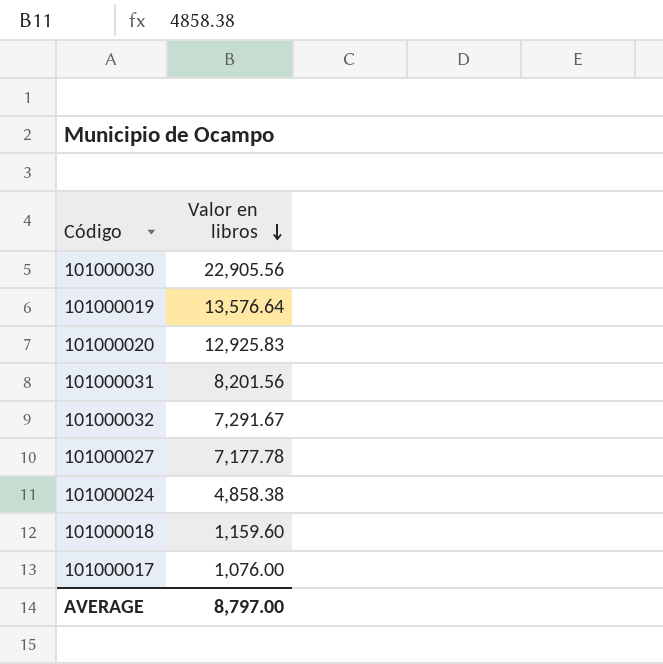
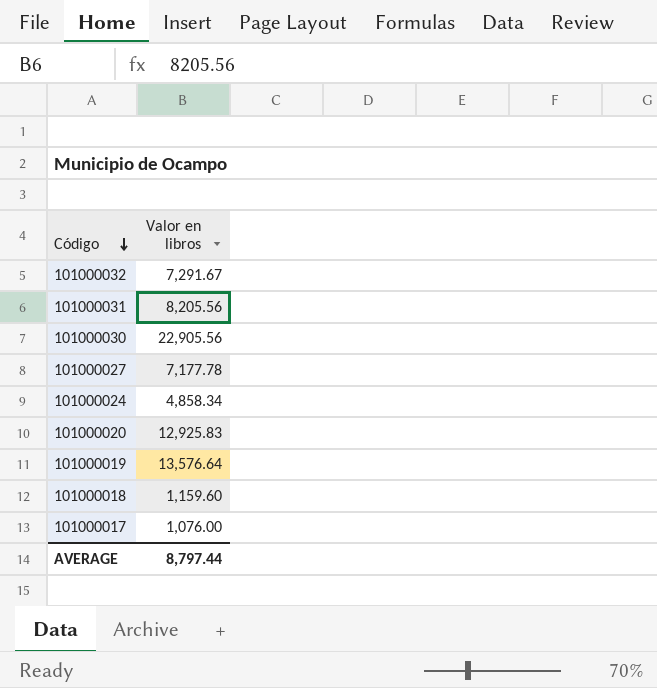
row order: Valor en libros descending -> Código descending
101000031 | Valor en libros: 8,201.56 -> 8,205.56
101000024 | Valor en libros: 4,858.38 -> 4,858.34
AVERAGE | Valor en libros: 8,797.00 -> 8,797.44

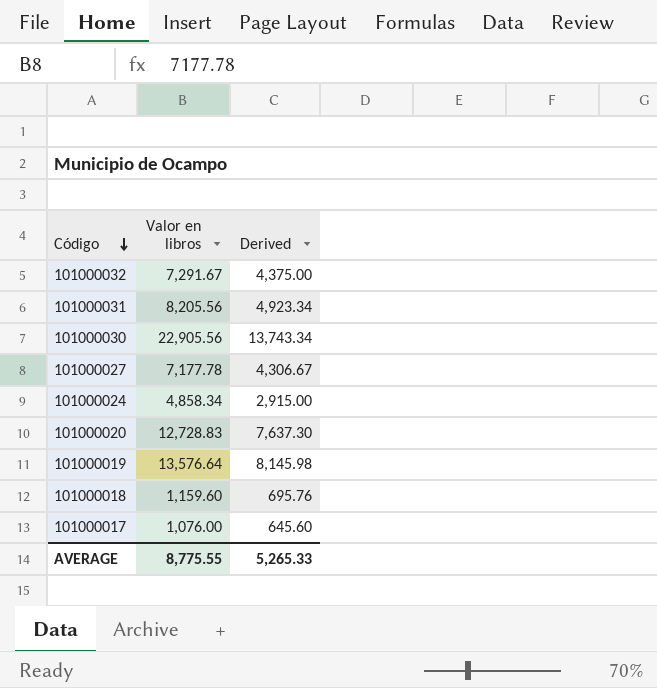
column Derived | formula: none -> [Valor en libros] * 0.6
101000020 | Valor en libros: 12,925.83 -> 12,728.83
AVERAGE | Valor en libros: 8,797.44 -> 8,775.55

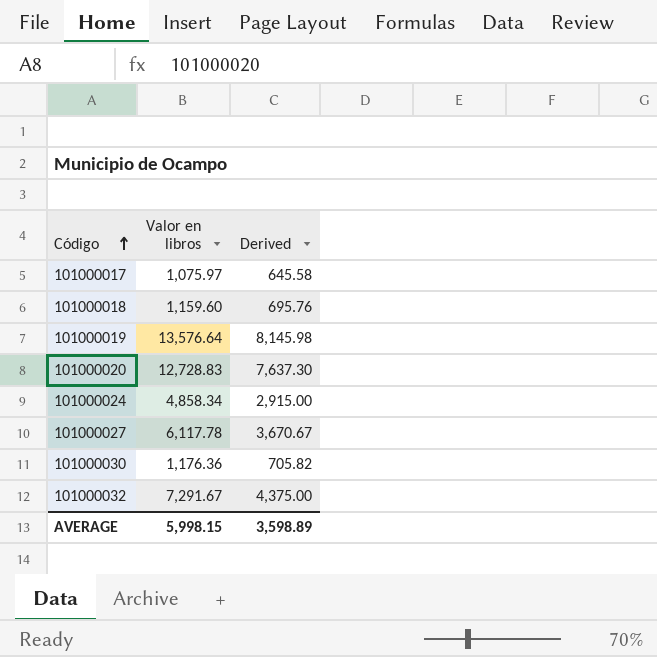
row order: Código descending -> Código ascending
row 101000031: 8,205.56 | 4,923.34 -> none
101000017 | Valor en libros: 1,076.00 -> 1,075.97
101000017 | Derived: 645.60 -> 645.58
101000027 | Valor en libros: 7,177.78 -> 6,117.78
101000027 | Derived: 4,306.67 -> 3,670.67
101000030 | Valor en libros: 22,905.56 -> 1,176.36
101000030 | Derived: 13,743.34 -> 705.82
AVERAGE | Valor en libros: 8,775.55 -> 5,998.15
AVERAGE | Derived: 5,265.33 -> 3,598.89

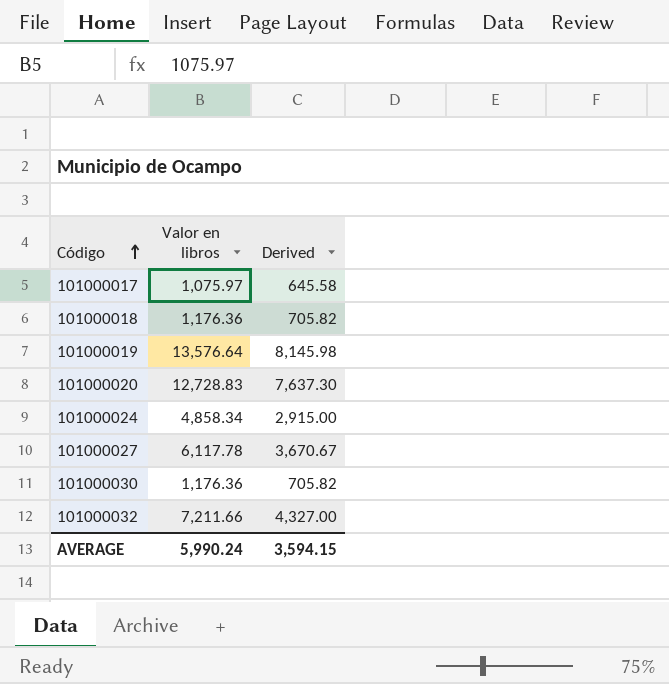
101000018 | Valor en libros: 1,159.60 -> 1,176.36
101000018 | Derived: 695.76 -> 705.82
101000032 | Valor en libros: 7,291.67 -> 7,211.66
101000032 | Derived: 4,375.00 -> 4,327.00
AVERAGE | Valor en libros: 5,998.15 -> 5,990.24
AVERAGE | Derived: 3,598.89 -> 3,594.15

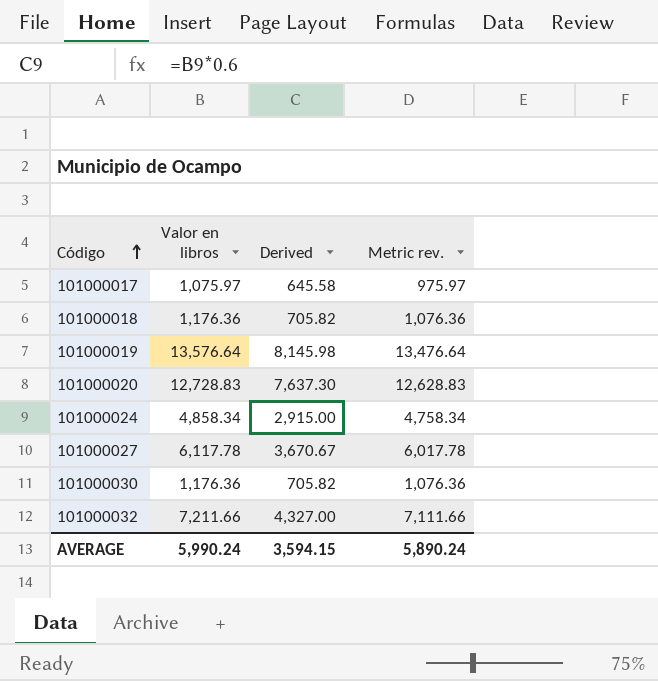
column Metric rev. | formula: none -> [Valor en libros] - 100

